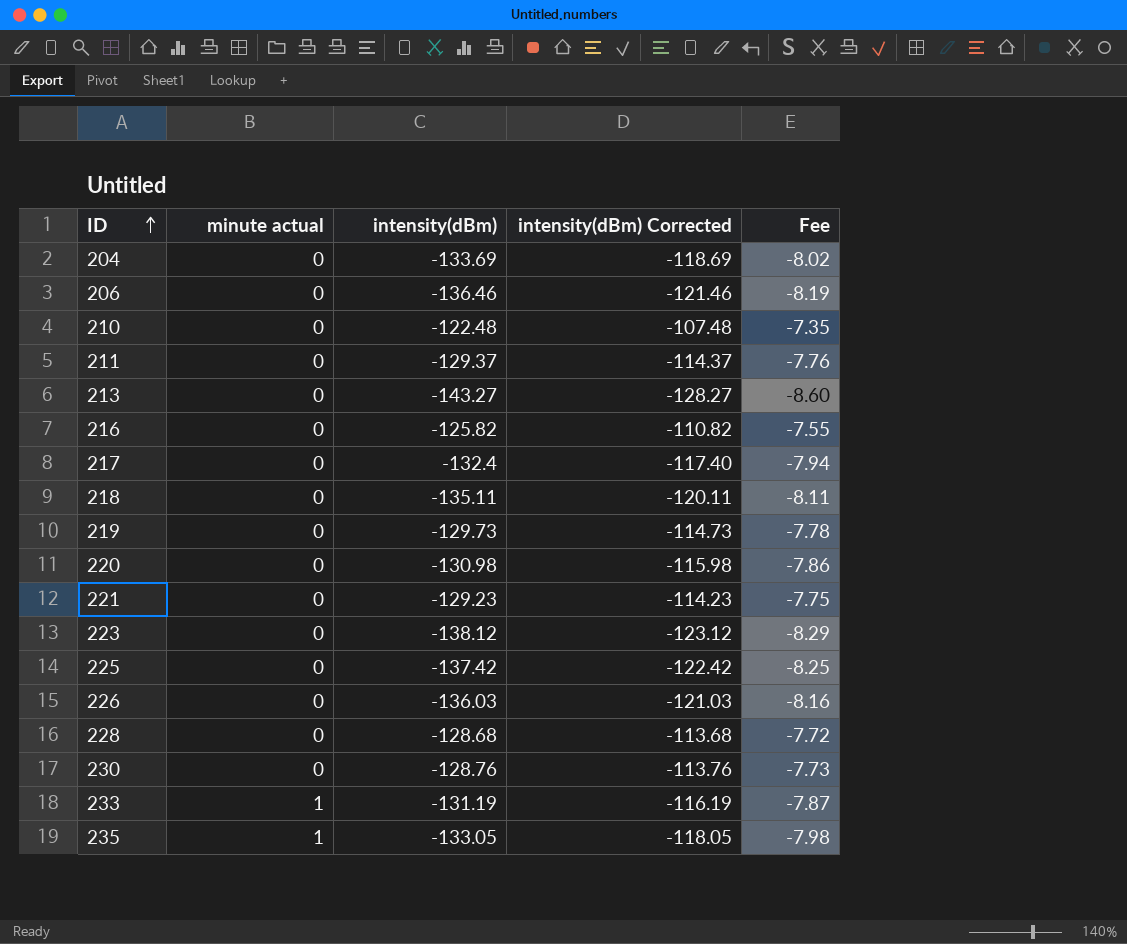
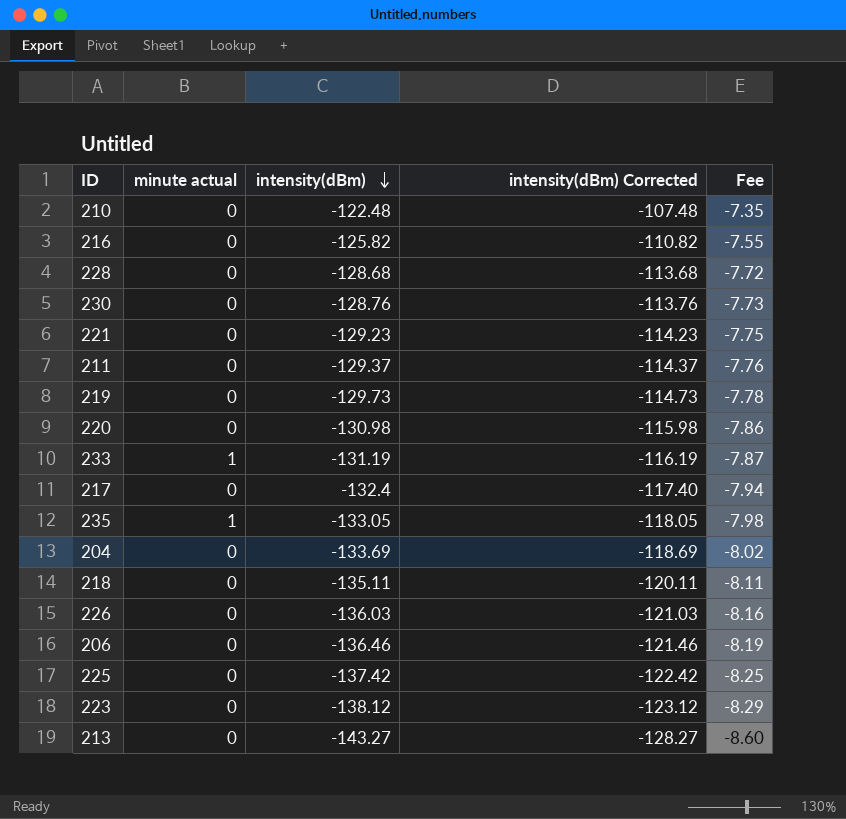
row order: ID ascending -> intensity(dBm) descending

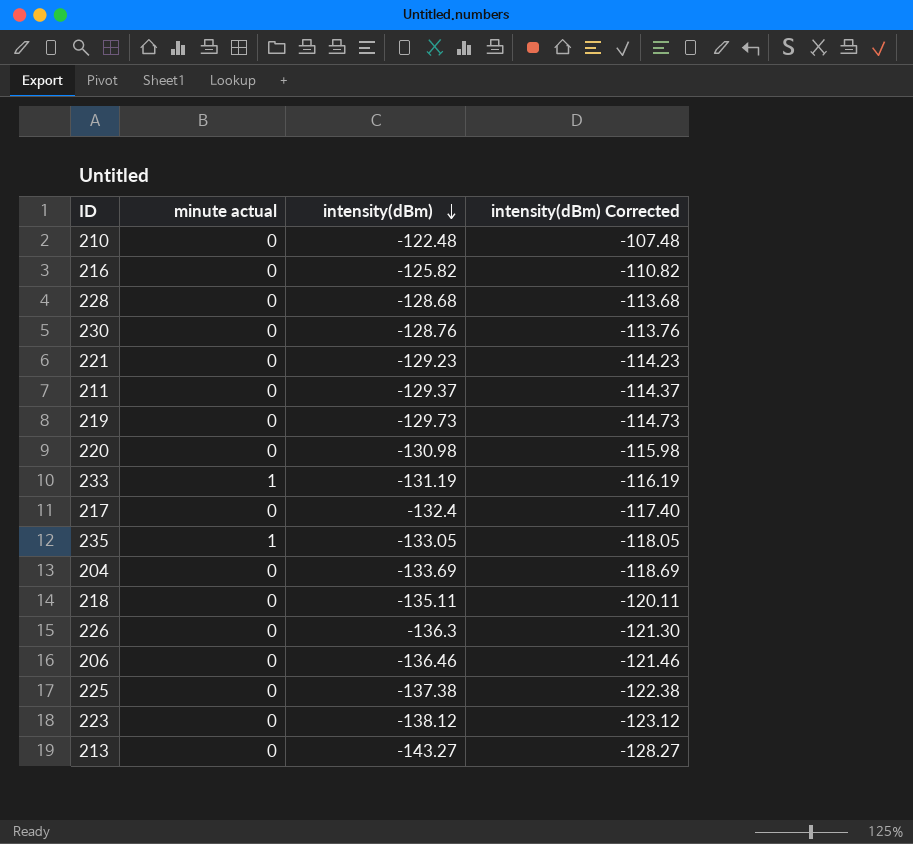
column Fee | formula: [intensity(dBm)] * 0.06 -> none
226 | intensity(dBm): -136.03 -> -136.3
226 | intensity(dBm) Corrected: -121.03 -> -121.30
225 | intensity(dBm): -137.42 -> -137.38
225 | intensity(dBm) Corrected: -122.42 -> -122.38

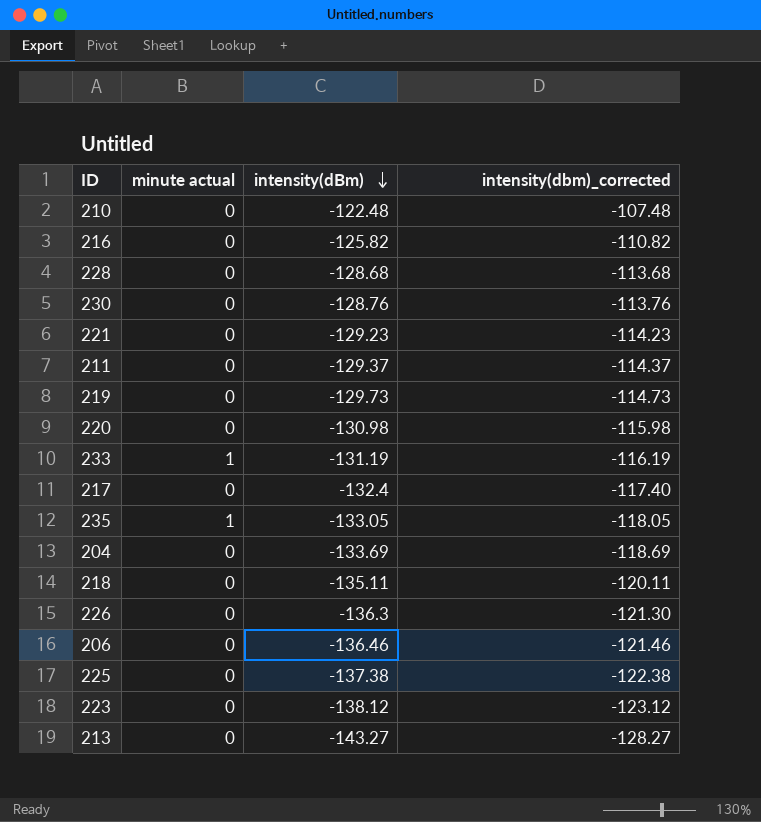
column name: intensity(dBm) Corrected -> intensity(dbm)_corrected

